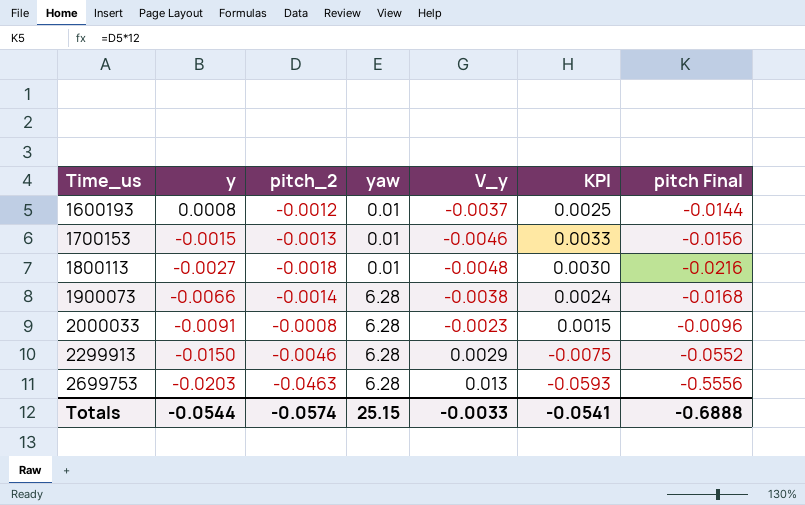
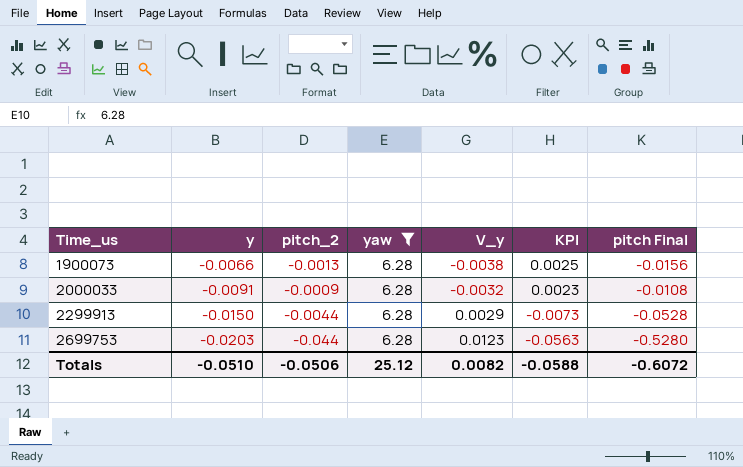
filter: none -> yaw = 6.28
1900073 | pitch_2: -0.0014 -> -0.0013
1900073 | KPI: 0.0024 -> 0.0025
1900073 | pitch Final: -0.0168 -> -0.0156
2000033 | pitch_2: -0.0008 -> -0.0009
2000033 | V_y: -0.0023 -> -0.0032
2000033 | KPI: 0.0015 -> 0.0023
2000033 | pitch Final: -0.0096 -> -0.0108
2299913 | pitch_2: -0.0046 -> -0.0044
2299913 | KPI: -0.0075 -> -0.0073
2299913 | pitch Final: -0.0552 -> -0.0528
2699753 | pitch_2: -0.0463 -> -0.044
2699753 | V_y: 0.013 -> 0.0123
2699753 | KPI: -0.0593 -> -0.0563
2699753 | pitch Final: -0.5556 -> -0.5280
Totals | y: -0.0544 -> -0.0510
Totals | pitch_2: -0.0574 -> -0.0506
Totals | yaw: 25.15 -> 25.12
Totals | V_y: -0.0033 -> 0.0082
Totals | KPI: -0.0541 -> -0.0588
Totals | pitch Final: -0.6888 -> -0.6072

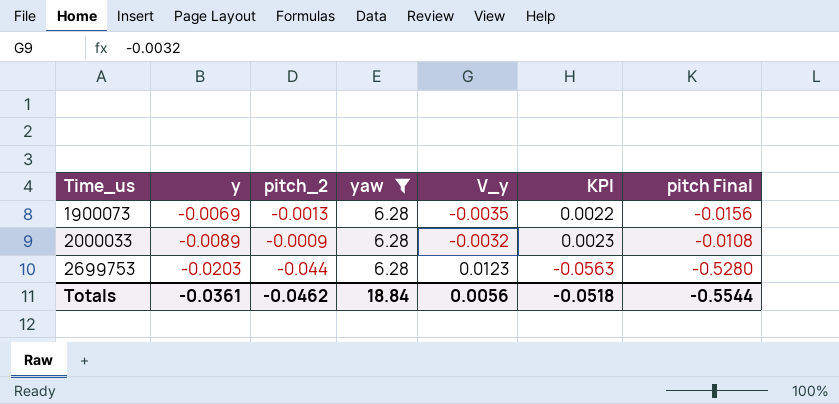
row 2299913: -0.0150 | -0.0044 | 6.28 | 0.0029 | -0.0073 | -0.0528 -> none
1900073 | y: -0.0066 -> -0.0069
1900073 | V_y: -0.0038 -> -0.0035
1900073 | KPI: 0.0025 -> 0.0022
2000033 | y: -0.0091 -> -0.0089
Totals | y: -0.0510 -> -0.0361
Totals | pitch_2: -0.0506 -> -0.0462
Totals | yaw: 25.12 -> 18.84
Totals | V_y: 0.0082 -> 0.0056
Totals | KPI: -0.0588 -> -0.0518
Totals | pitch Final: -0.6072 -> -0.5544

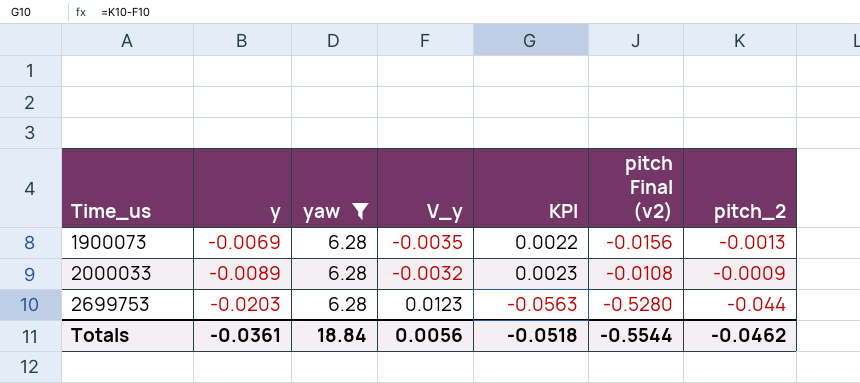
column name: pitch Final -> pitch Final (v2)
column pitch_2 | position: 3 -> 7

